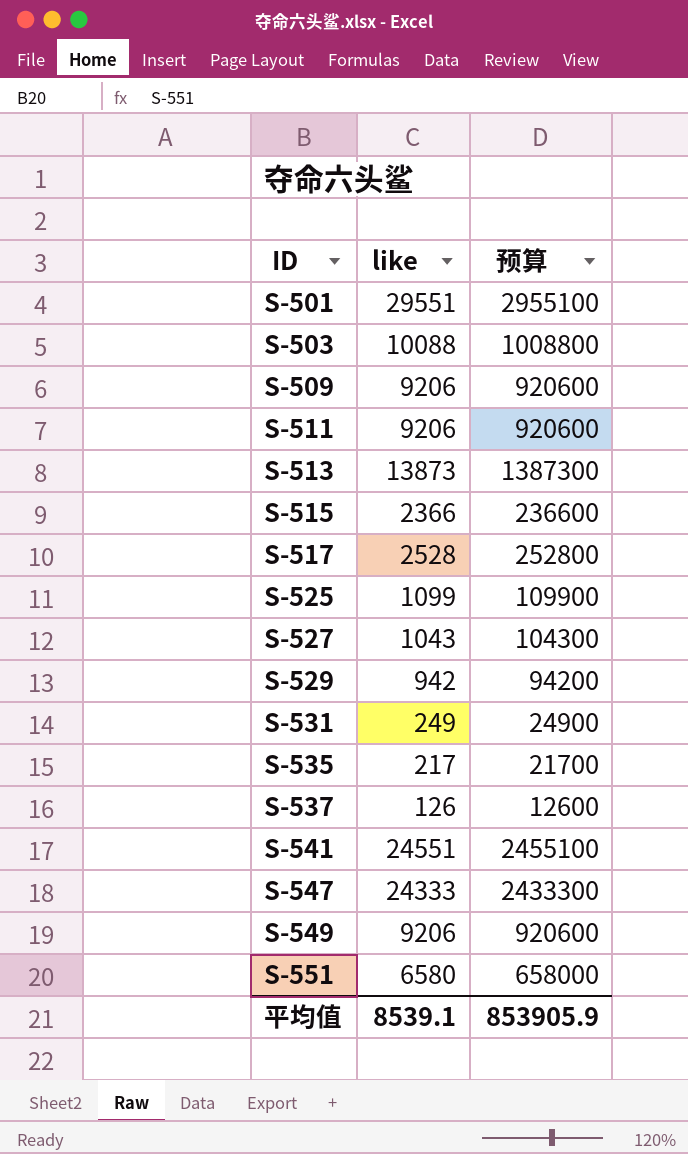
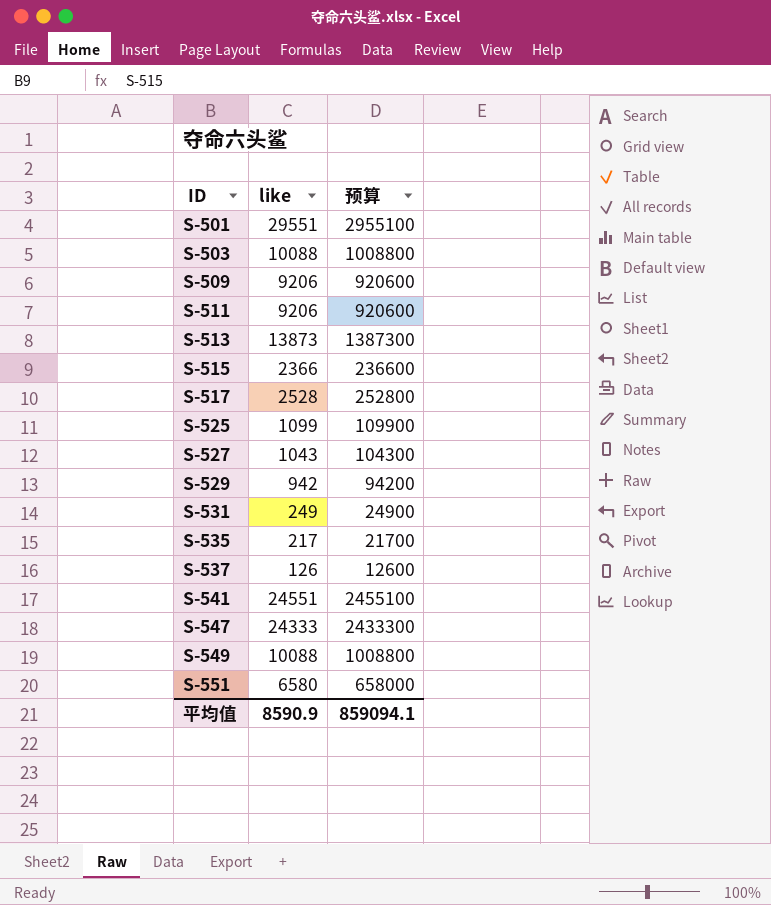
S-549 | like: 9206 -> 10088
S-549 | 预算: 920600 -> 1008800
平均值 | like: 8539.1 -> 8590.9
平均值 | 预算: 853905.9 -> 859094.1

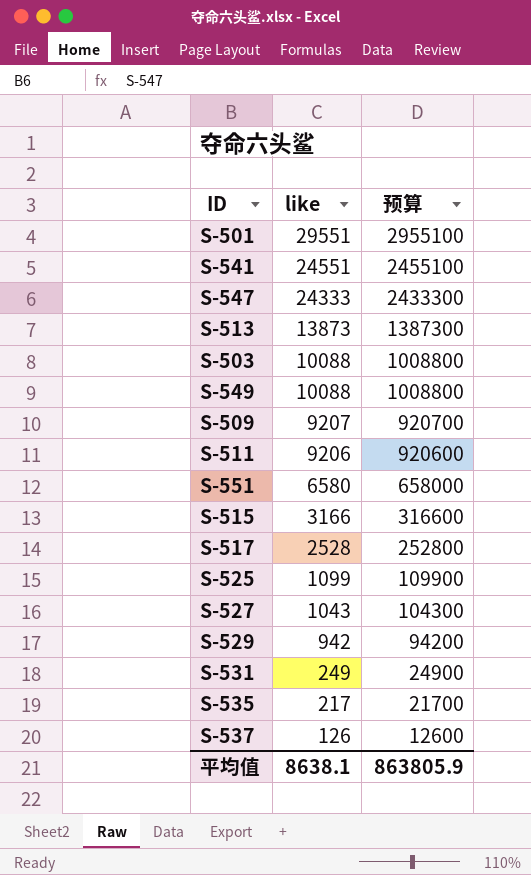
row order: ID ascending -> like descending
S-509 | like: 9206 -> 9207
S-509 | 预算: 920600 -> 920700
S-515 | like: 2366 -> 3166
S-515 | 预算: 236600 -> 316600
平均值 | like: 8590.9 -> 8638.1
平均值 | 预算: 859094.1 -> 863805.9

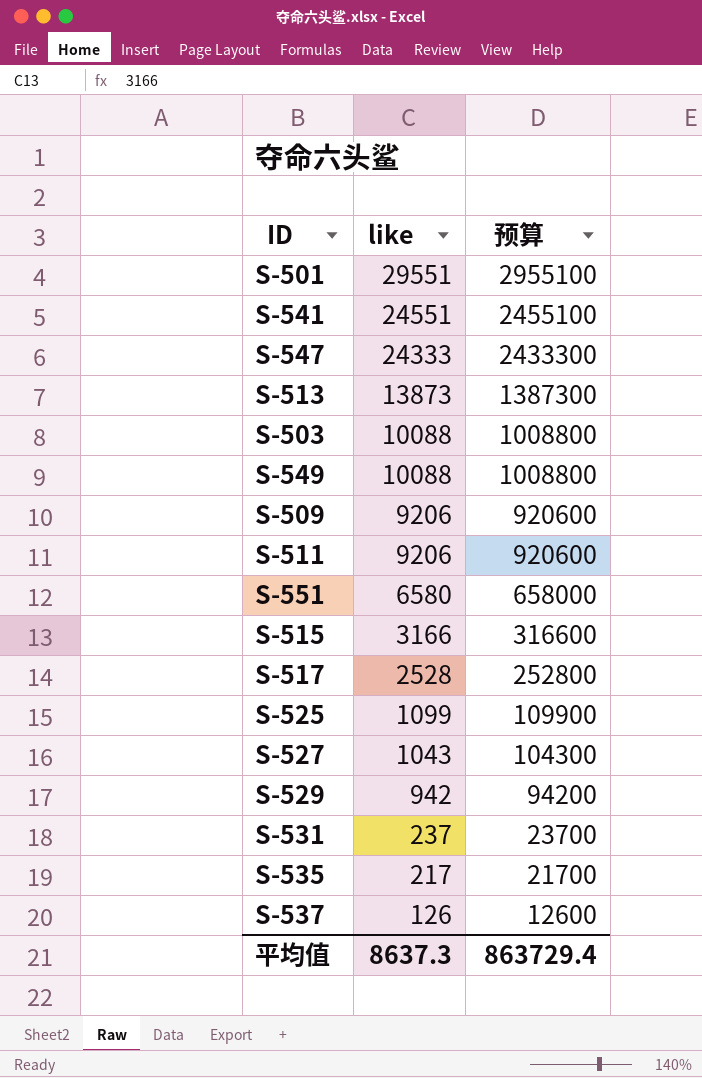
S-509 | like: 9207 -> 9206
S-509 | 预算: 920700 -> 920600
S-531 | like: 249 -> 237
S-531 | 预算: 24900 -> 23700
平均值 | like: 8638.1 -> 8637.3
平均值 | 预算: 863805.9 -> 863729.4

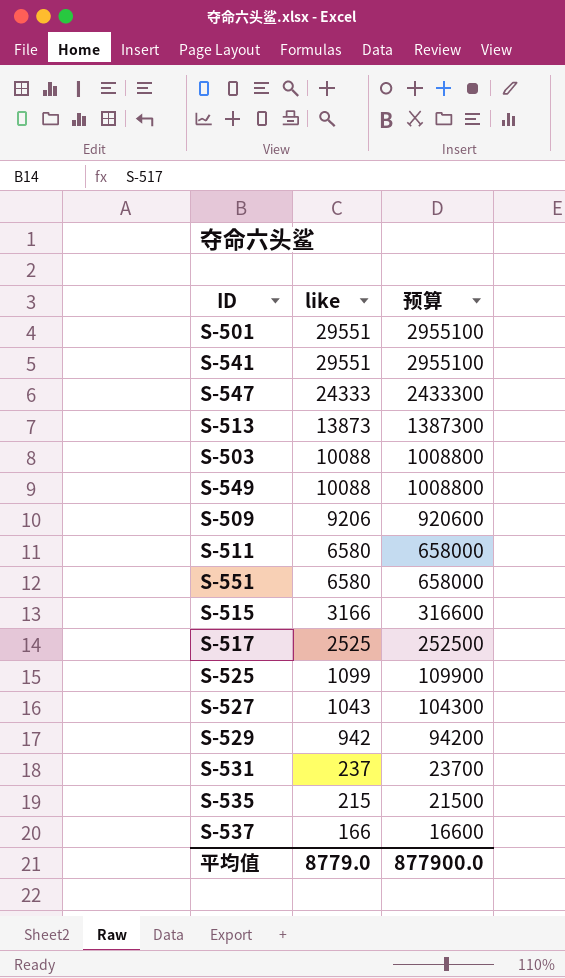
S-541 | like: 24551 -> 29551
S-541 | 预算: 2455100 -> 2955100
S-511 | like: 9206 -> 6580
S-511 | 预算: 920600 -> 658000
S-517 | like: 2528 -> 2525
S-517 | 预算: 252800 -> 252500
S-535 | like: 217 -> 215
S-535 | 预算: 21700 -> 21500
S-537 | like: 126 -> 166
S-537 | 预算: 12600 -> 16600
平均值 | like: 8637.3 -> 8779.0
平均值 | 预算: 863729.4 -> 877900.0

